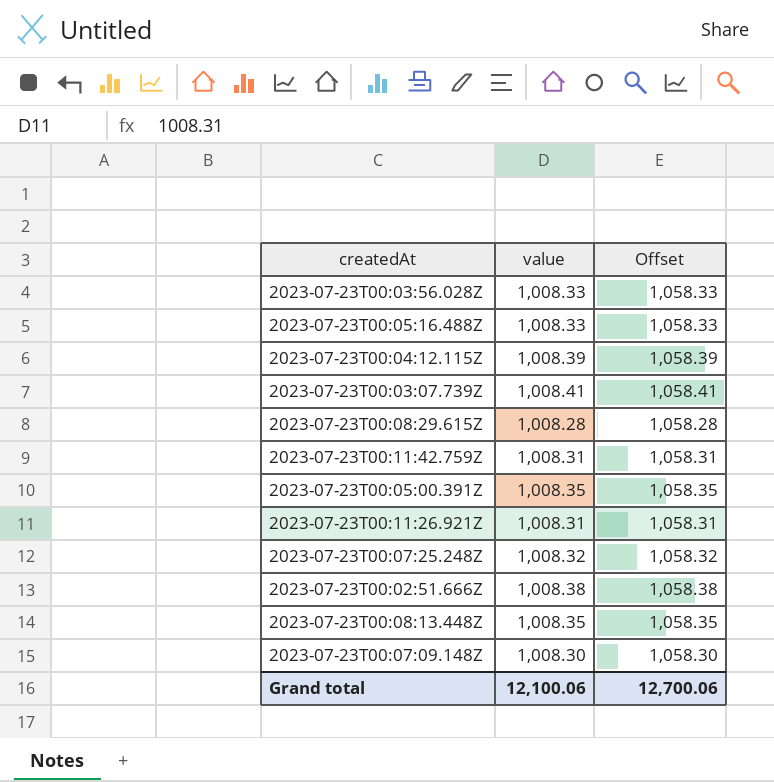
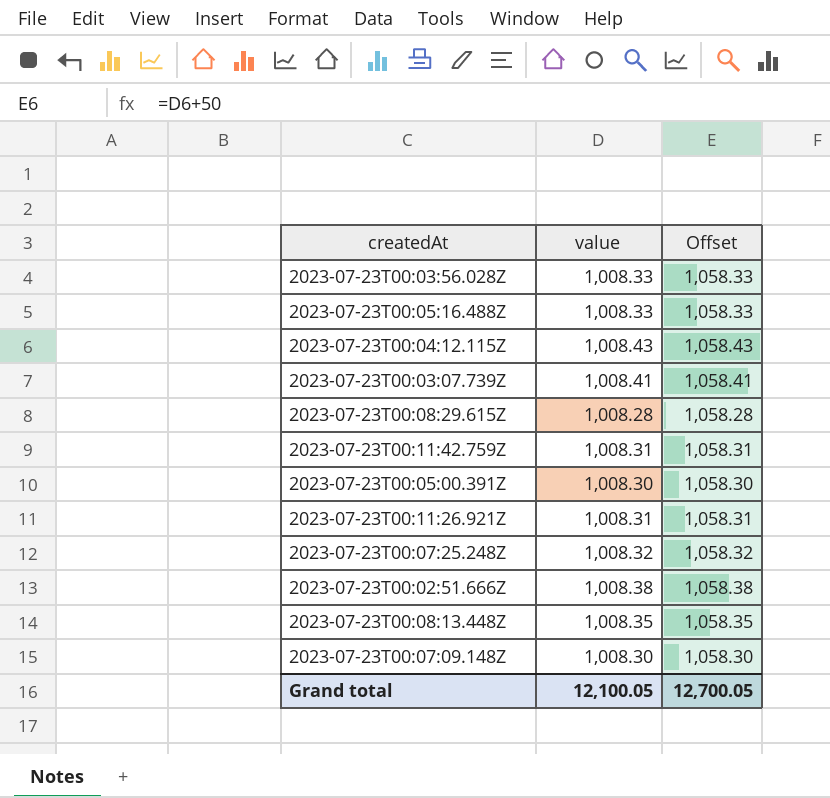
2023-07-23T00:04:12.115Z | value: 1,008.39 -> 1,008.43
2023-07-23T00:04:12.115Z | Offset: 1,058.39 -> 1,058.43
2023-07-23T00:05:00.391Z | value: 1,008.35 -> 1,008.30
2023-07-23T00:05:00.391Z | Offset: 1,058.35 -> 1,058.30
Grand total | value: 12,100.06 -> 12,100.05
Grand total | Offset: 12,700.06 -> 12,700.05

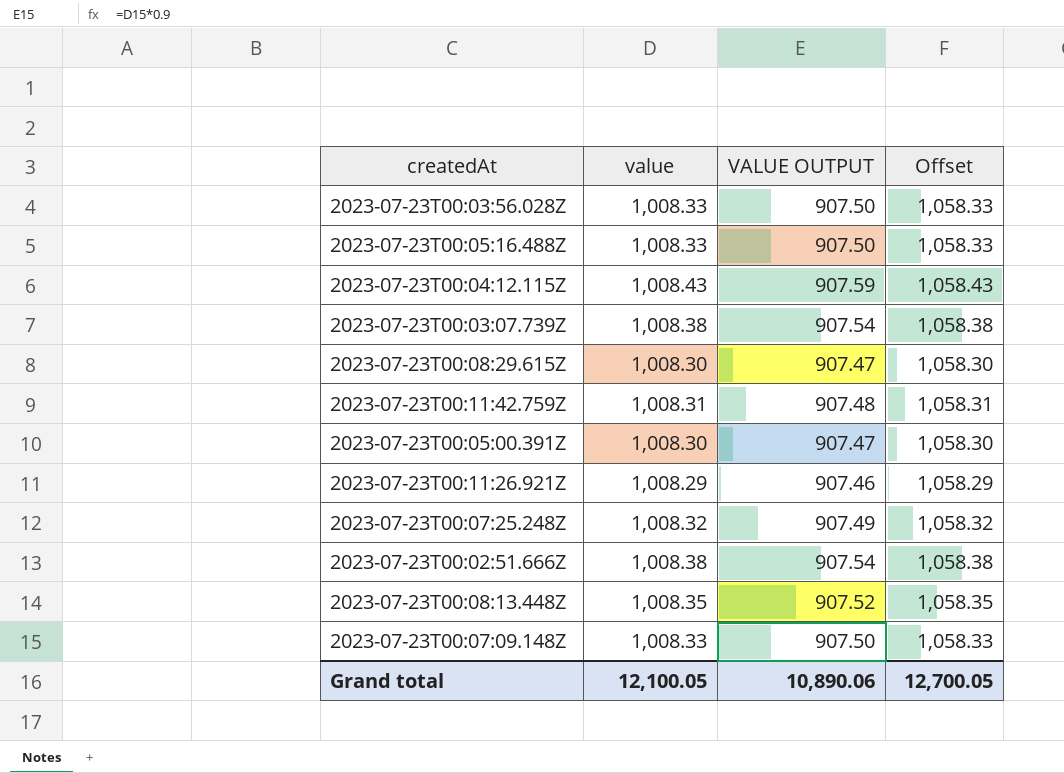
column VALUE OUTPUT | formula: none -> [value] * 0.9
2023-07-23T00:03:07.739Z | value: 1,008.41 -> 1,008.38
2023-07-23T00:03:07.739Z | Offset: 1,058.41 -> 1,058.38
2023-07-23T00:08:29.615Z | value: 1,008.28 -> 1,008.30
2023-07-23T00:08:29.615Z | Offset: 1,058.28 -> 1,058.30
2023-07-23T00:11:26.921Z | value: 1,008.31 -> 1,008.29
2023-07-23T00:11:26.921Z | Offset: 1,058.31 -> 1,058.29
2023-07-23T00:07:09.148Z | value: 1,008.30 -> 1,008.33
2023-07-23T00:07:09.148Z | Offset: 1,058.30 -> 1,058.33

